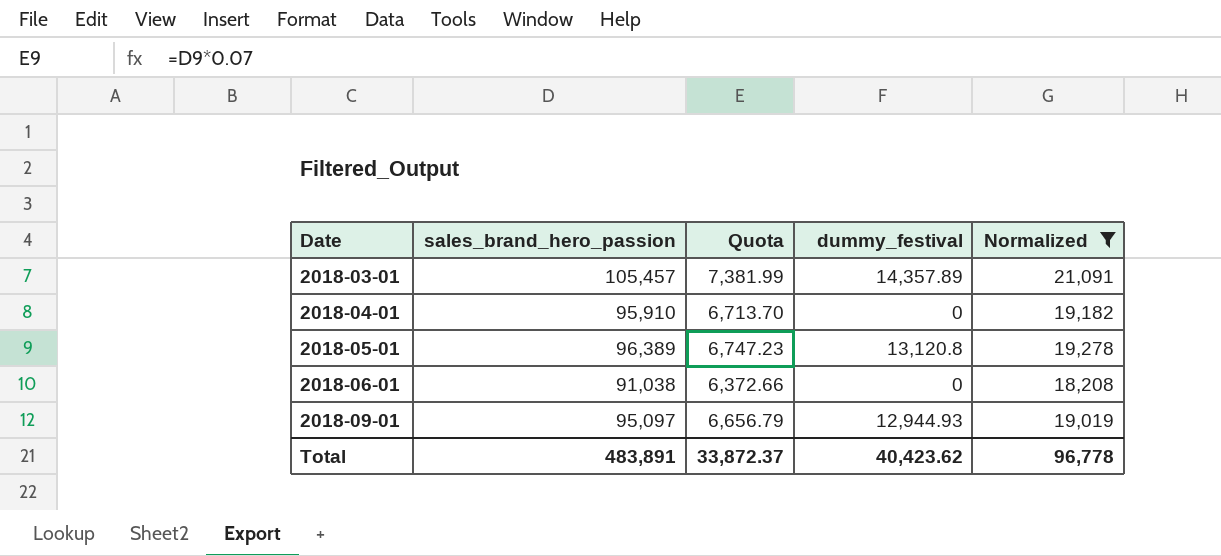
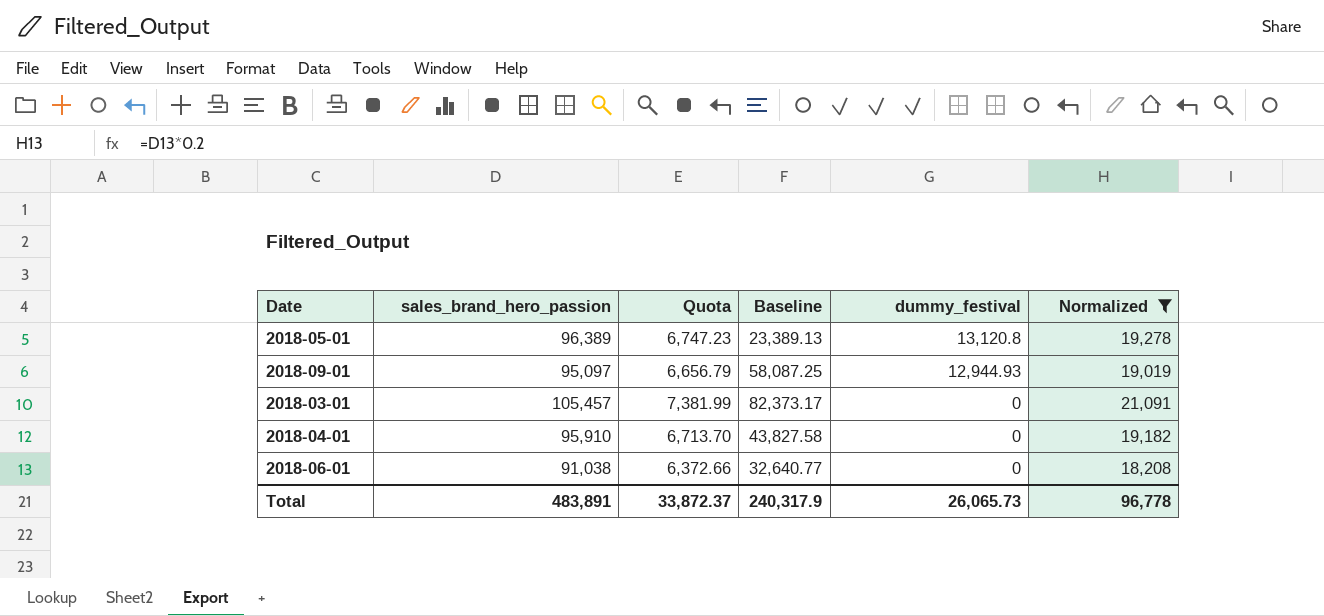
row order: Date ascending -> dummy_festival descending
column Baseline | position: none -> 4
2018-03-01 | dummy_festival: 14,357.89 -> 0
Total | dummy_festival: 40,423.62 -> 26,065.73

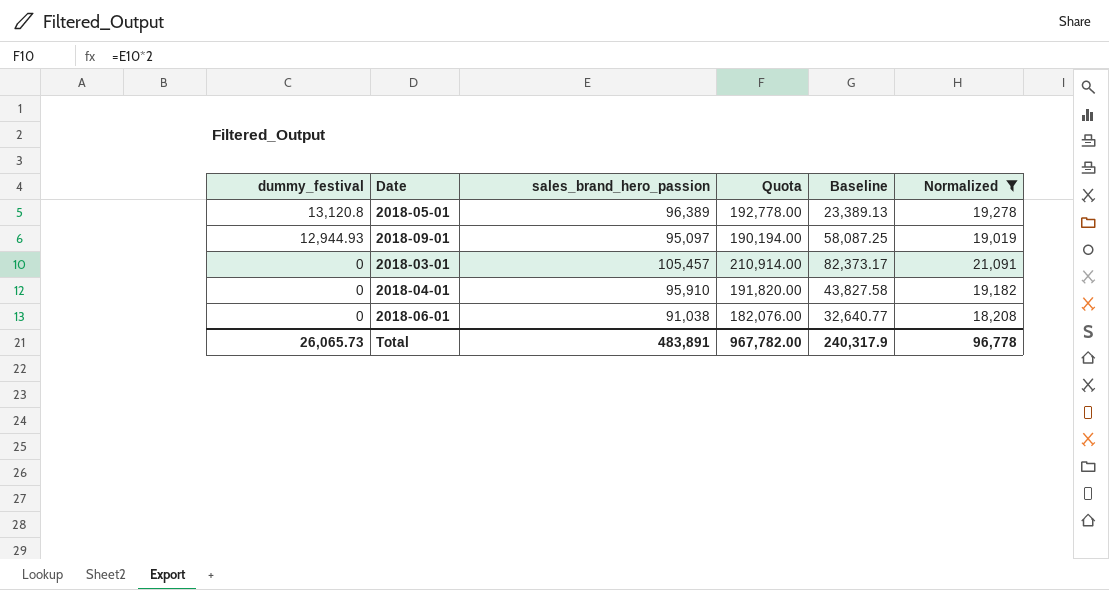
column dummy_festival | position: 5 -> 1
column Quota | formula: [sales_brand_hero_passion] * 0.07 -> [sales_brand_hero_passion] * 2
Total | Quota: 33,872.37 -> 967,782.00

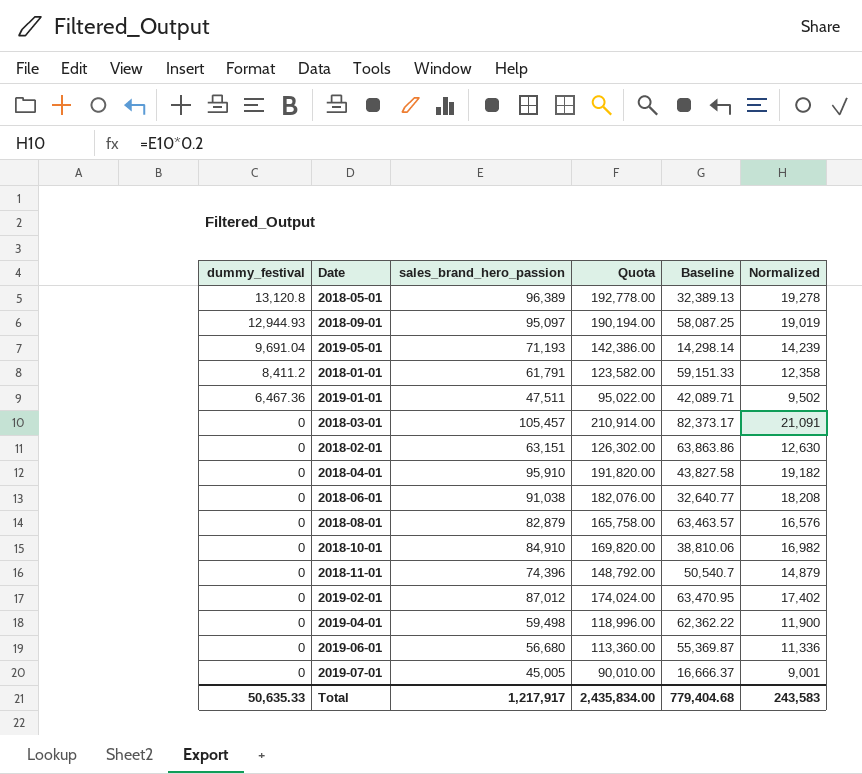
filter: Normalized >= 18,208 -> none
2018-05-01 | Baseline: 23,389.13 -> 32,389.13
Total | dummy_festival: 26,065.73 -> 50,635.33
Total | sales_brand_hero_passion: 483,891 -> 1,217,917
Total | Quota: 967,782.00 -> 2,435,834.00
Total | Baseline: 240,317.9 -> 779,404.68
Total | Normalized: 96,778 -> 243,583

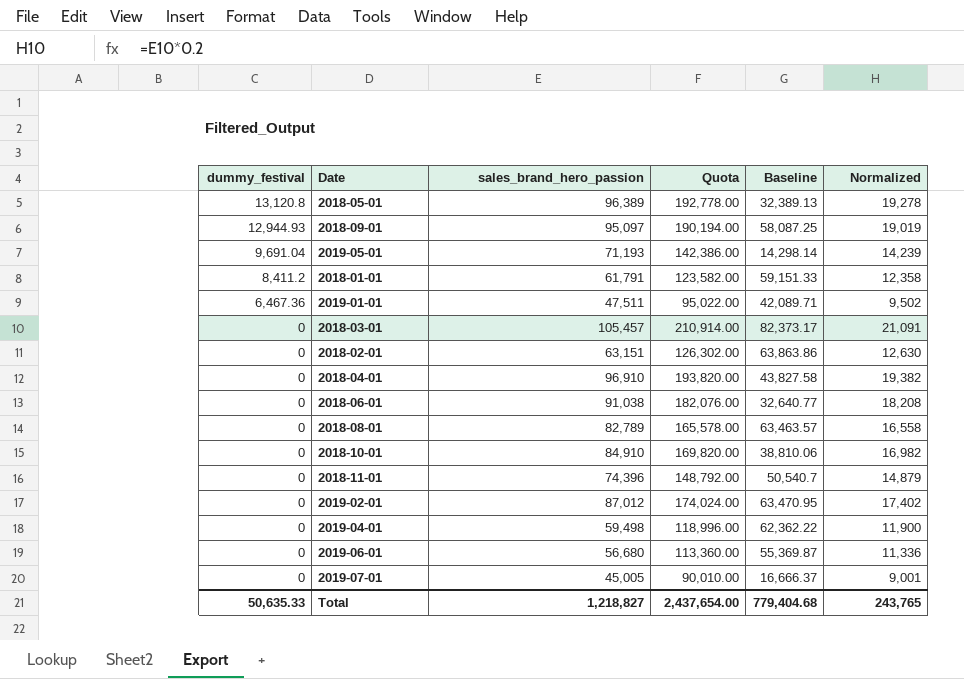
2018-04-01 | sales_brand_hero_passion: 95,910 -> 96,910
2018-04-01 | Quota: 191,820.00 -> 193,820.00
2018-04-01 | Normalized: 19,182 -> 19,382
2018-08-01 | sales_brand_hero_passion: 82,879 -> 82,789
2018-08-01 | Quota: 165,758.00 -> 165,578.00
2018-08-01 | Normalized: 16,576 -> 16,558
Total | sales_brand_hero_passion: 1,217,917 -> 1,218,827
Total | Quota: 2,435,834.00 -> 2,437,654.00
Total | Normalized: 243,583 -> 243,765

